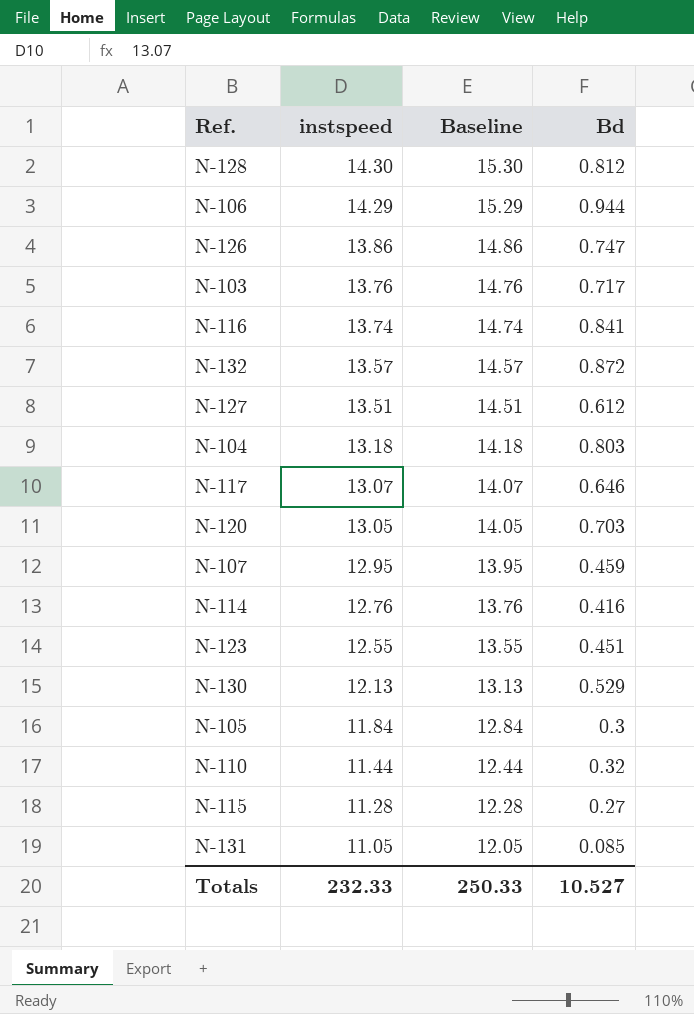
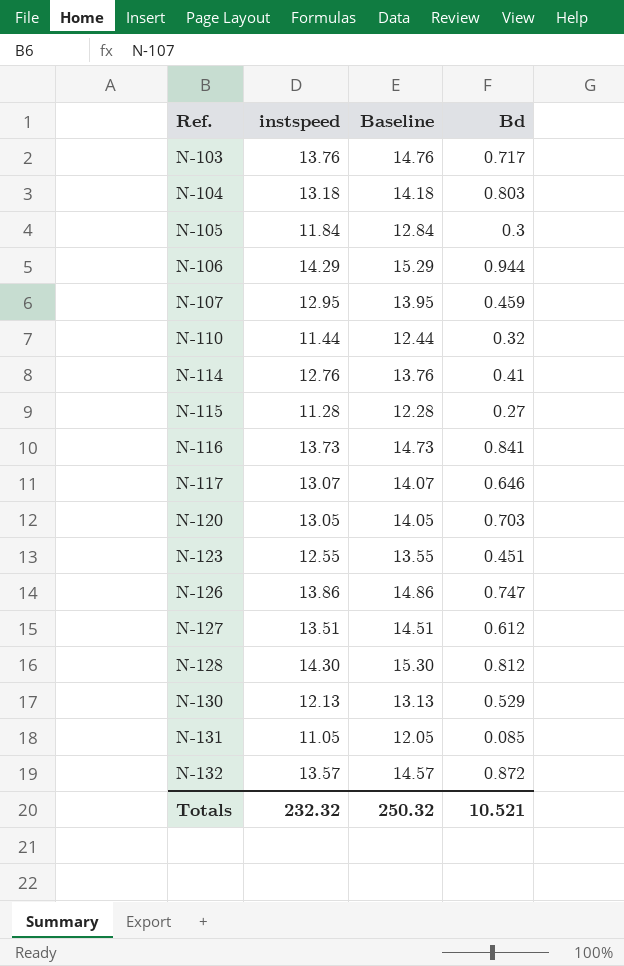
row order: instspeed descending -> Ref. ascending
N-114 | Bd: 0.416 -> 0.41
N-116 | instspeed: 13.74 -> 13.73
N-116 | Baseline: 14.74 -> 14.73
Totals | instspeed: 232.33 -> 232.32
Totals | Baseline: 250.33 -> 250.32
Totals | Bd: 10.527 -> 10.521

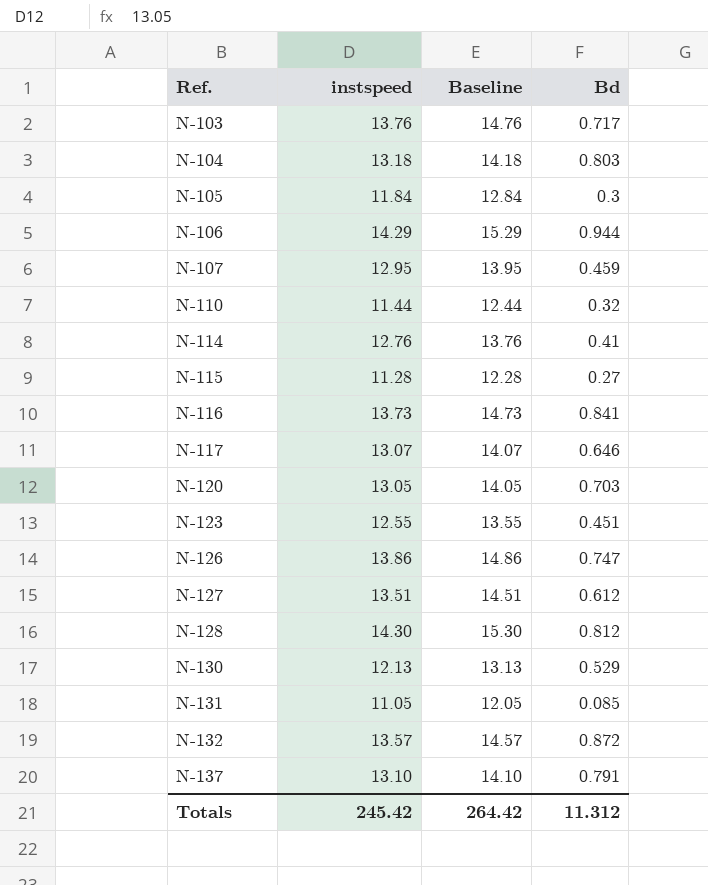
row N-137: none -> 13.10 | 14.10 | 0.791
Totals | instspeed: 232.32 -> 245.42
Totals | Baseline: 250.32 -> 264.42
Totals | Bd: 10.521 -> 11.312

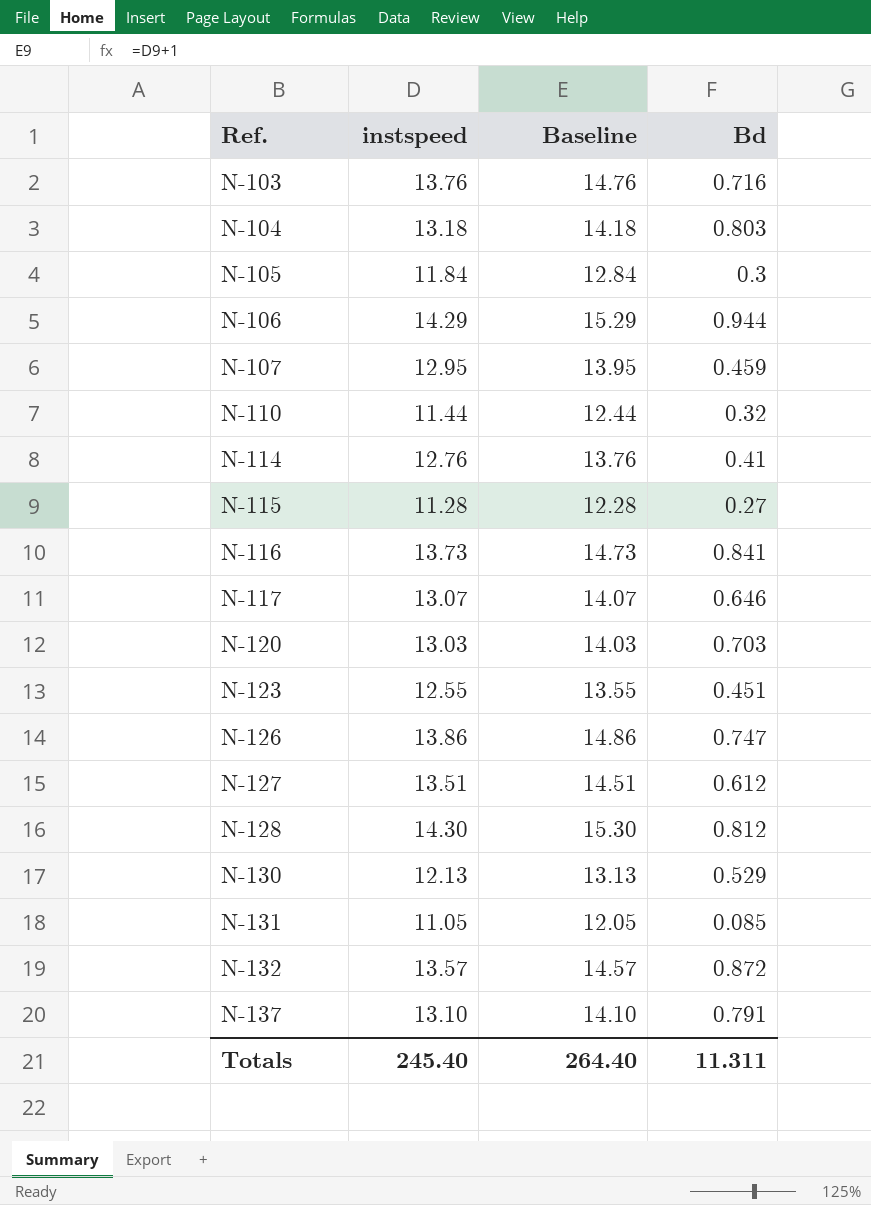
N-103 | Bd: 0.717 -> 0.716
N-120 | instspeed: 13.05 -> 13.03
N-120 | Baseline: 14.05 -> 14.03
Totals | instspeed: 245.42 -> 245.40
Totals | Baseline: 264.42 -> 264.40
Totals | Bd: 11.312 -> 11.311

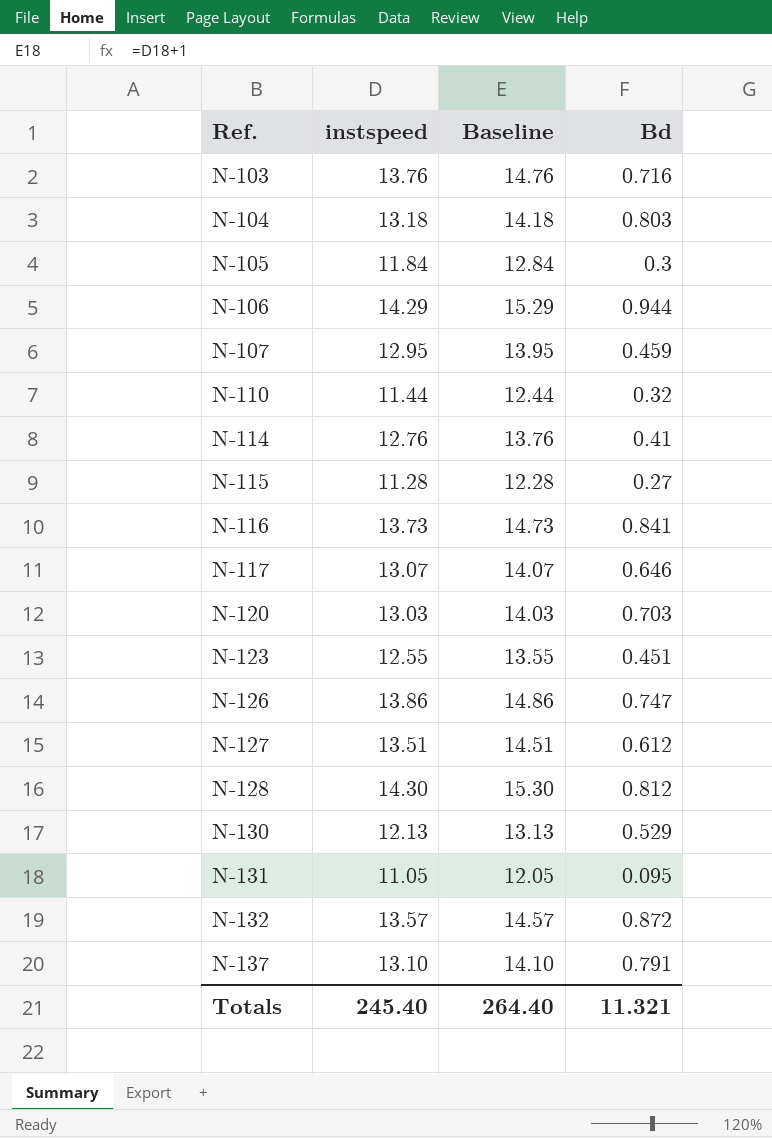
N-131 | Bd: 0.085 -> 0.095
Totals | Bd: 11.311 -> 11.321

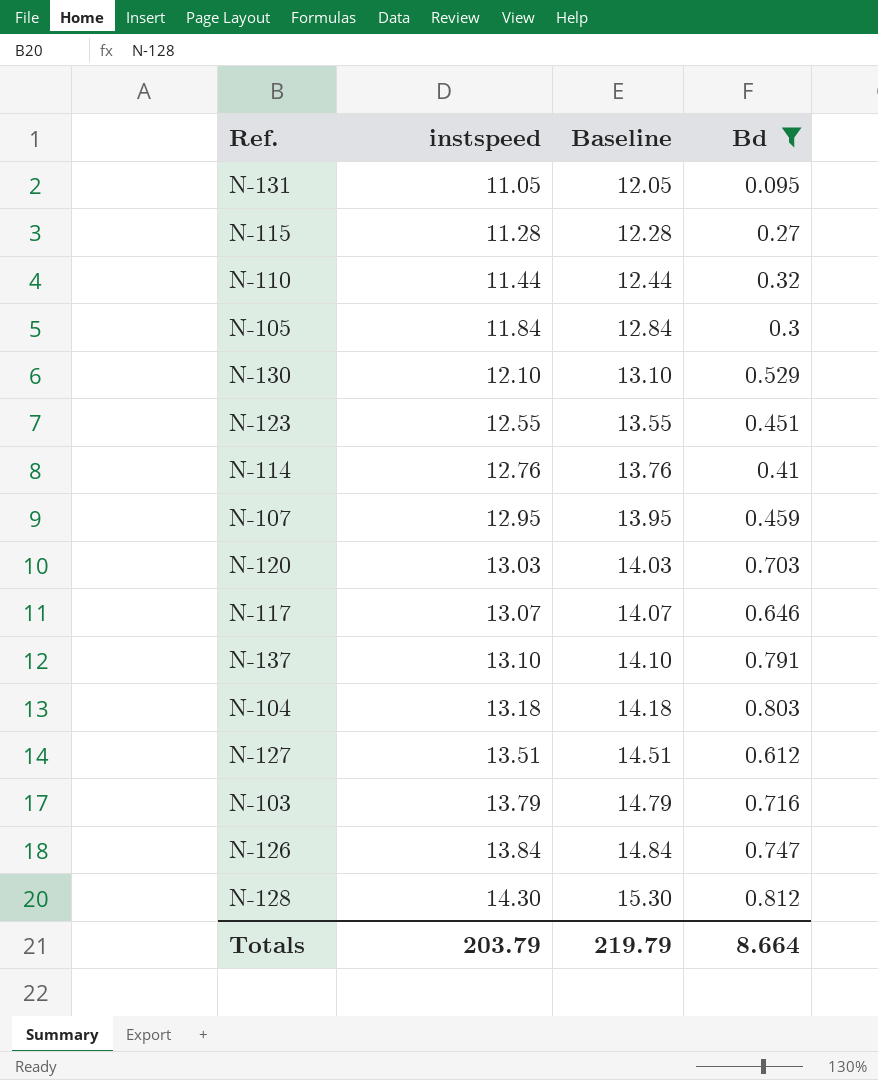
filter: none -> Bd <= 0.812
row order: Ref. ascending -> instspeed ascending
N-130 | instspeed: 12.13 -> 12.10
N-130 | Baseline: 13.13 -> 13.10
N-103 | instspeed: 13.76 -> 13.79
N-103 | Baseline: 14.76 -> 14.79
N-126 | instspeed: 13.86 -> 13.84
N-126 | Baseline: 14.86 -> 14.84
Totals | instspeed: 245.40 -> 203.79
Totals | Baseline: 264.40 -> 219.79
Totals | Bd: 11.321 -> 8.664

